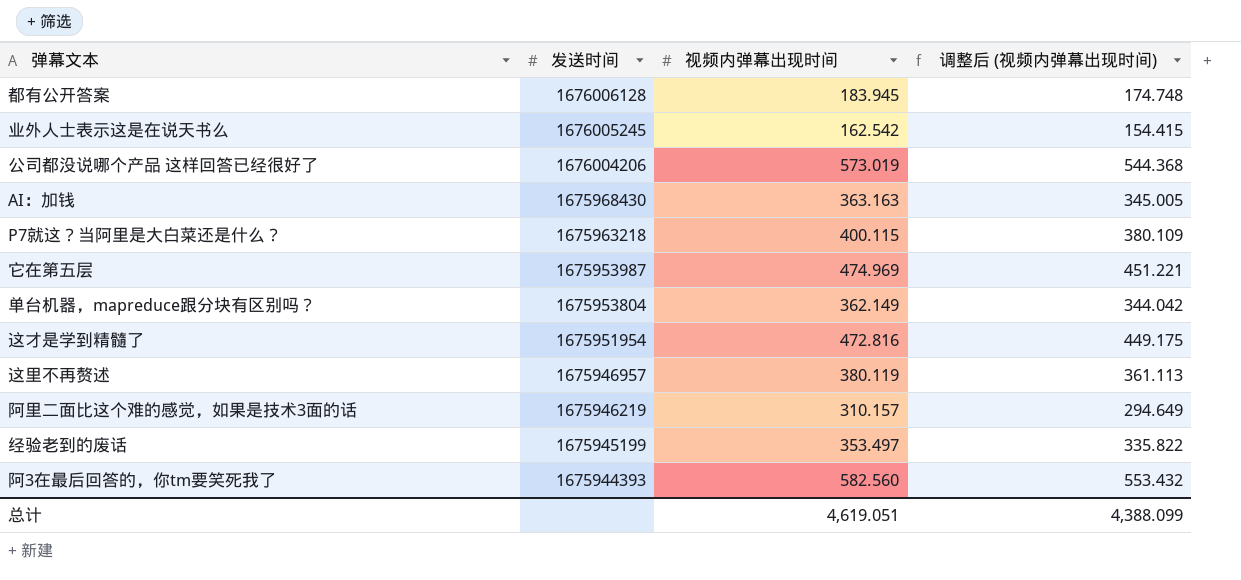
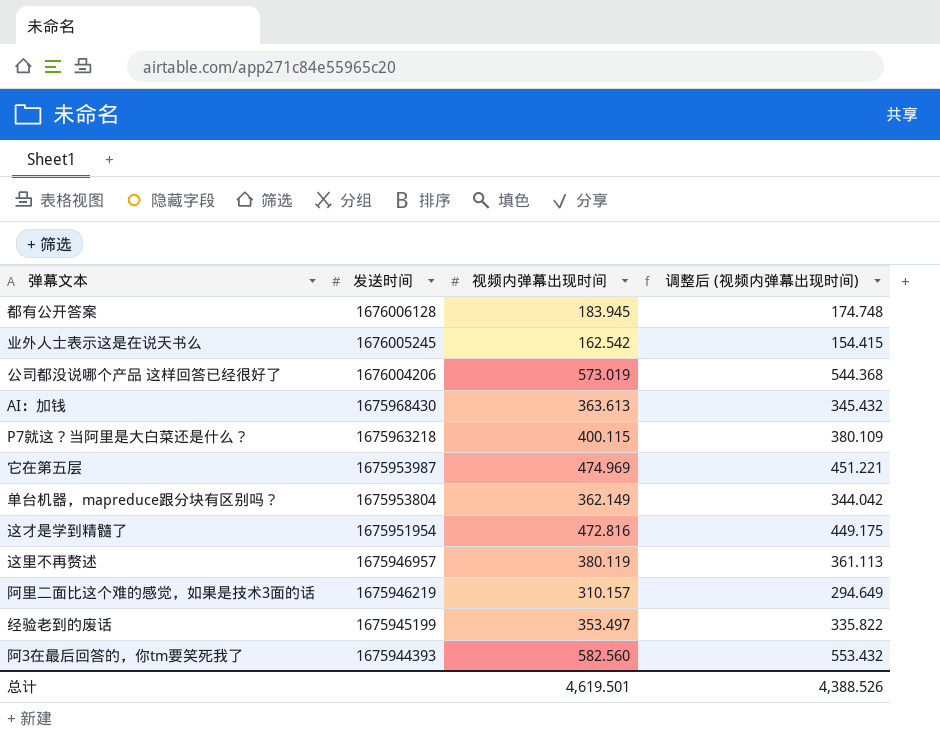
AI：加钱 | 视频内弹幕出现时间: 363.163 -> 363.613
AI：加钱 | 调整后 (视频内弹幕出现时间): 345.005 -> 345.432
总计 | 视频内弹幕出现时间: 4,619.051 -> 4,619.501
总计 | 调整后 (视频内弹幕出现时间): 4,388.099 -> 4,388.526

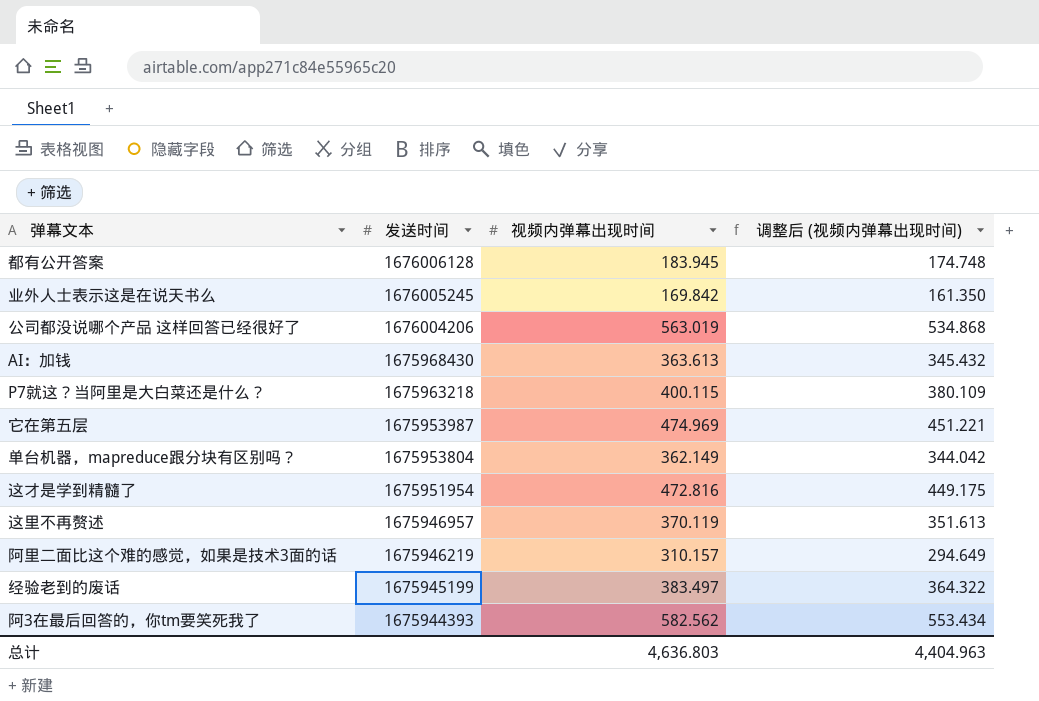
业外人士表示这是在说天书么 | 视频内弹幕出现时间: 162.542 -> 169.842
业外人士表示这是在说天书么 | 调整后 (视频内弹幕出现时间): 154.415 -> 161.350
公司都没说哪个产品 这样回答已经很好了 | 视频内弹幕出现时间: 573.019 -> 563.019
公司都没说哪个产品 这样回答已经很好了 | 调整后 (视频内弹幕出现时间): 544.368 -> 534.868
这里不再赘述 | 视频内弹幕出现时间: 380.119 -> 370.119
这里不再赘述 | 调整后 (视频内弹幕出现时间): 361.113 -> 351.613
经验老到的废话 | 视频内弹幕出现时间: 353.497 -> 383.497
经验老到的废话 | 调整后 (视频内弹幕出现时间): 335.822 -> 364.322
阿3在最后回答的，你tm要笑死我了 | 视频内弹幕出现时间: 582.560 -> 582.562
阿3在最后回答的，你tm要笑死我了 | 调整后 (视频内弹幕出现时间): 553.432 -> 553.434
总计 | 视频内弹幕出现时间: 4,619.501 -> 4,636.803
总计 | 调整后 (视频内弹幕出现时间): 4,388.526 -> 4,404.963

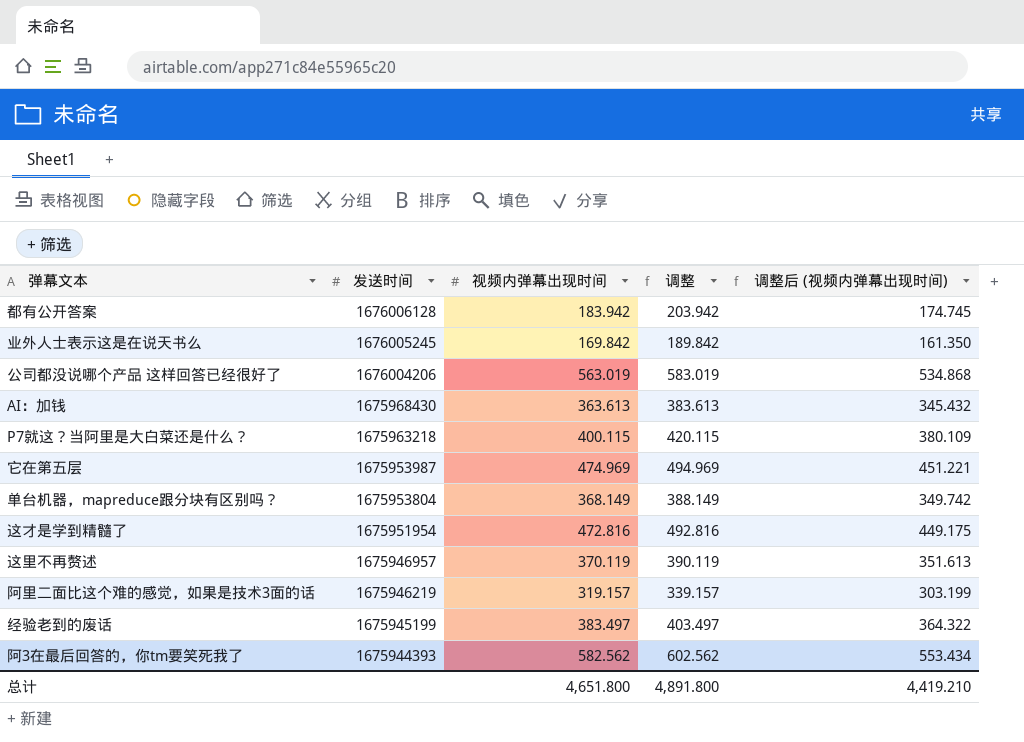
column 调整 | formula: none -> [视频内弹幕出现时间] + 20
都有公开答案 | 视频内弹幕出现时间: 183.945 -> 183.942
都有公开答案 | 调整后 (视频内弹幕出现时间): 174.748 -> 174.745
单台机器，mapreduce跟分块有区别吗？ | 视频内弹幕出现时间: 362.149 -> 368.149
单台机器，mapreduce跟分块有区别吗？ | 调整后 (视频内弹幕出现时间): 344.042 -> 349.742
阿里二面比这个难的感觉，如果是技术3面的话 | 视频内弹幕出现时间: 310.157 -> 319.157
阿里二面比这个难的感觉，如果是技术3面的话 | 调整后 (视频内弹幕出现时间): 294.649 -> 303.199
总计 | 视频内弹幕出现时间: 4,636.803 -> 4,651.800
总计 | 调整后 (视频内弹幕出现时间): 4,404.963 -> 4,419.210

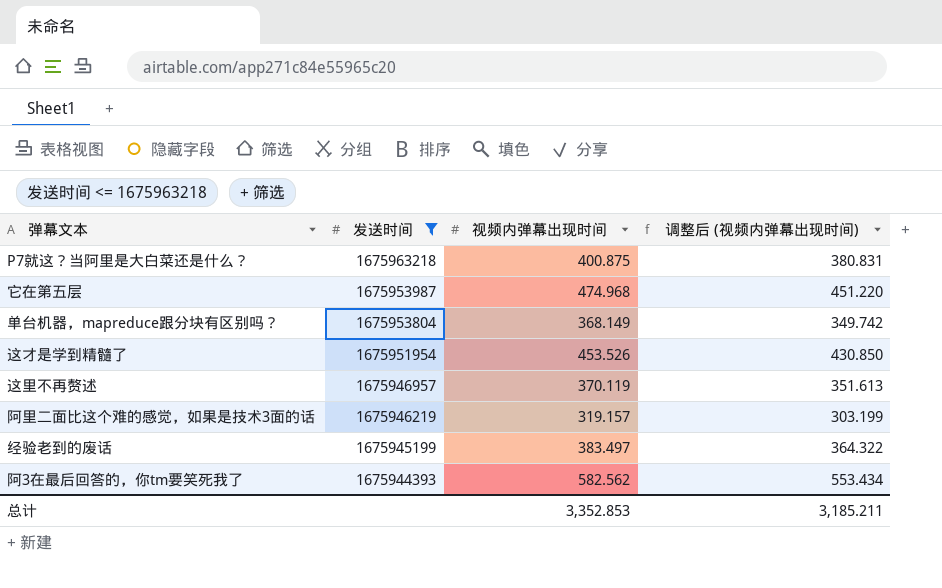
filter: none -> 发送时间 <= 1675963218
column 调整 | formula: [视频内弹幕出现时间] + 20 -> none
P7就这？当阿里是大白菜还是什么？ | 视频内弹幕出现时间: 400.115 -> 400.875
P7就这？当阿里是大白菜还是什么？ | 调整后 (视频内弹幕出现时间): 380.109 -> 380.831
它在第五层 | 视频内弹幕出现时间: 474.969 -> 474.968
它在第五层 | 调整后 (视频内弹幕出现时间): 451.221 -> 451.220
这才是学到精髓了 | 视频内弹幕出现时间: 472.816 -> 453.526
这才是学到精髓了 | 调整后 (视频内弹幕出现时间): 449.175 -> 430.850
总计 | 视频内弹幕出现时间: 4,651.800 -> 3,352.853
总计 | 调整后 (视频内弹幕出现时间): 4,419.210 -> 3,185.211

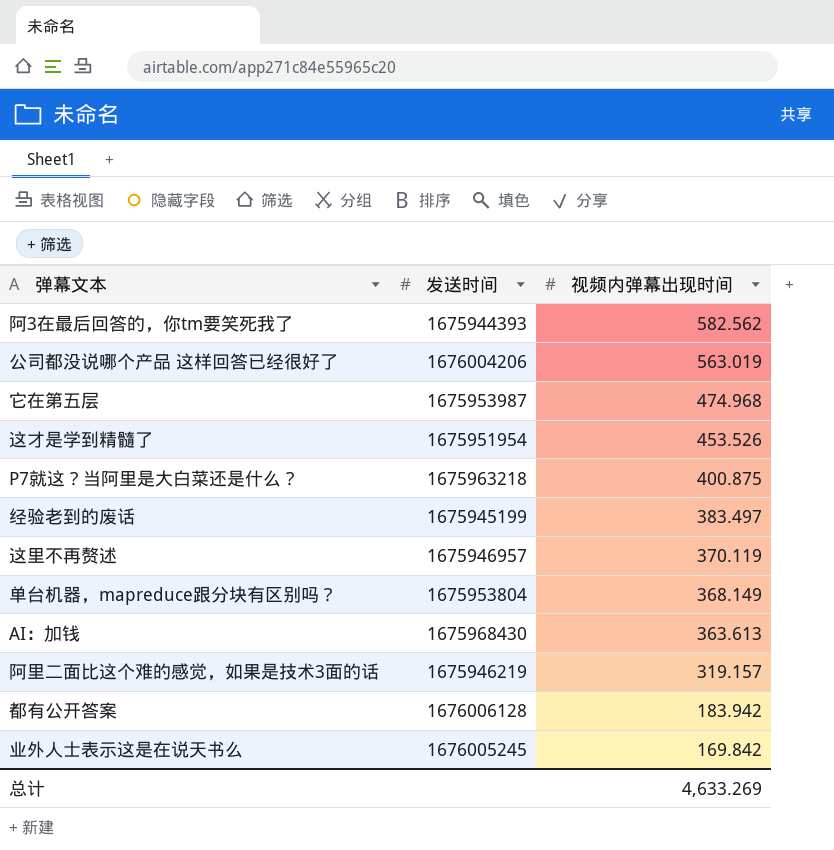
filter: 发送时间 <= 1675963218 -> none
row order: 发送时间 descending -> 视频内弹幕出现时间 descending
column 调整后 (视频内弹幕出现时间) | formula: [视频内弹幕出现时间] * 0.95 -> none
总计 | 视频内弹幕出现时间: 3,352.853 -> 4,633.269

